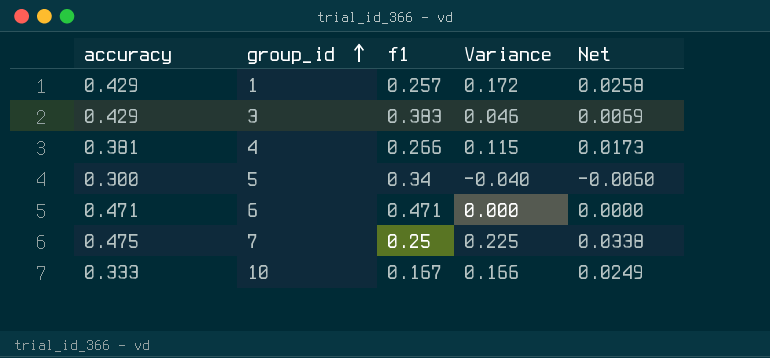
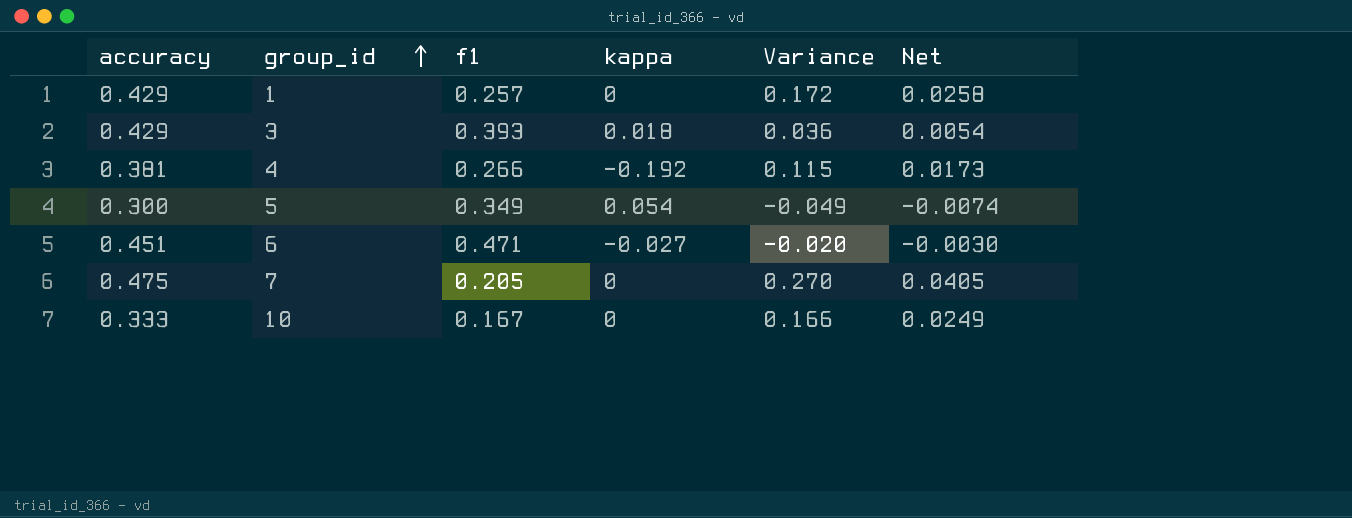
column kappa | position: none -> 4
3 | f1: 0.383 -> 0.393
3 | Variance: 0.046 -> 0.036
3 | Net: 0.0069 -> 0.0054
5 | f1: 0.34 -> 0.349
5 | Variance: -0.040 -> -0.049
5 | Net: -0.0060 -> -0.0074
6 | accuracy: 0.471 -> 0.451
6 | Variance: 0.000 -> -0.020
6 | Net: 0.0000 -> -0.0030
7 | f1: 0.25 -> 0.205
7 | Variance: 0.225 -> 0.270
7 | Net: 0.0338 -> 0.0405

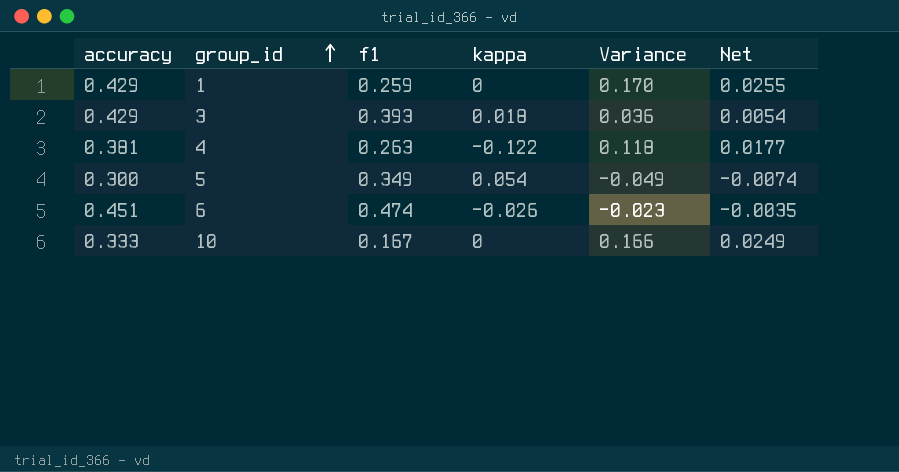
row 7: 0.475 | 0.205 | 0 | 0.270 | 0.0405 -> none
1 | f1: 0.257 -> 0.259
1 | Variance: 0.172 -> 0.170
1 | Net: 0.0258 -> 0.0255
4 | f1: 0.266 -> 0.263
4 | kappa: -0.192 -> -0.122
4 | Variance: 0.115 -> 0.118
4 | Net: 0.0173 -> 0.0177
6 | f1: 0.471 -> 0.474
6 | kappa: -0.027 -> -0.026
6 | Variance: -0.020 -> -0.023
6 | Net: -0.0030 -> -0.0035

